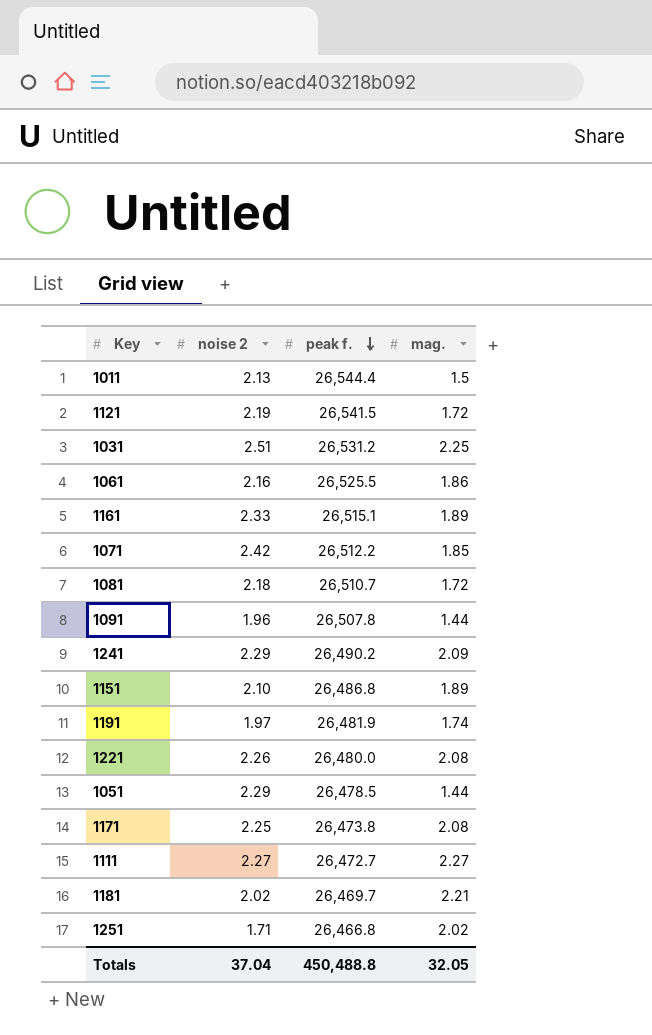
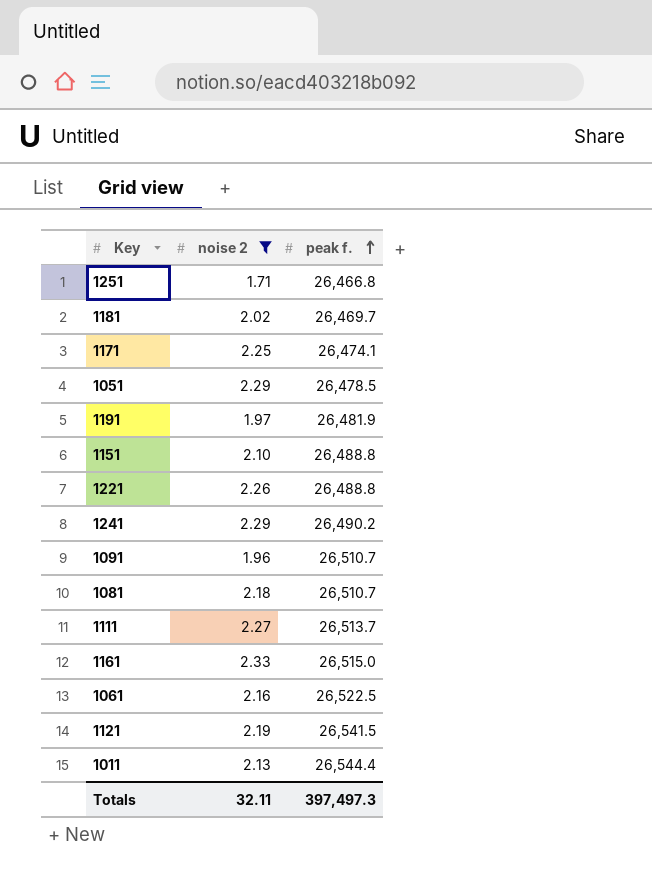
filter: none -> noise 2 <= 2.33
row order: peak f. descending -> peak f. ascending
column mag. | position: 4 -> none
1171 | peak f.: 26,473.8 -> 26,474.1
1151 | peak f.: 26,486.8 -> 26,488.8
1221 | peak f.: 26,480.0 -> 26,488.8
1091 | peak f.: 26,507.8 -> 26,510.7
1111 | peak f.: 26,472.7 -> 26,513.7
1161 | peak f.: 26,515.1 -> 26,515.0
1061 | peak f.: 26,525.5 -> 26,522.5
Totals | noise 2: 37.04 -> 32.11
Totals | peak f.: 450,488.8 -> 397,497.3

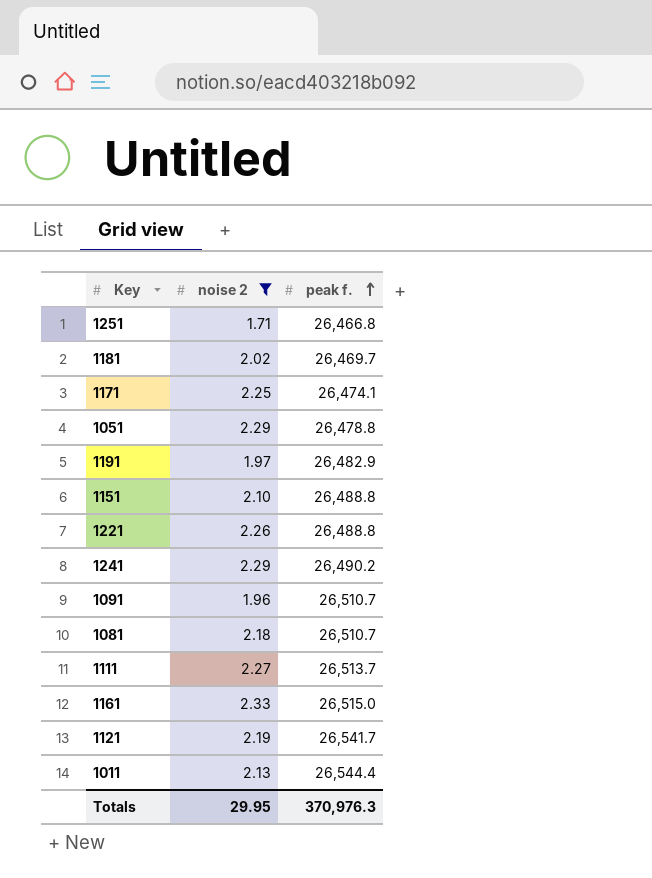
row 1061: 2.16 | 26,522.5 -> none
1051 | peak f.: 26,478.5 -> 26,478.8
1191 | peak f.: 26,481.9 -> 26,482.9
1121 | peak f.: 26,541.5 -> 26,541.7
Totals | noise 2: 32.11 -> 29.95
Totals | peak f.: 397,497.3 -> 370,976.3

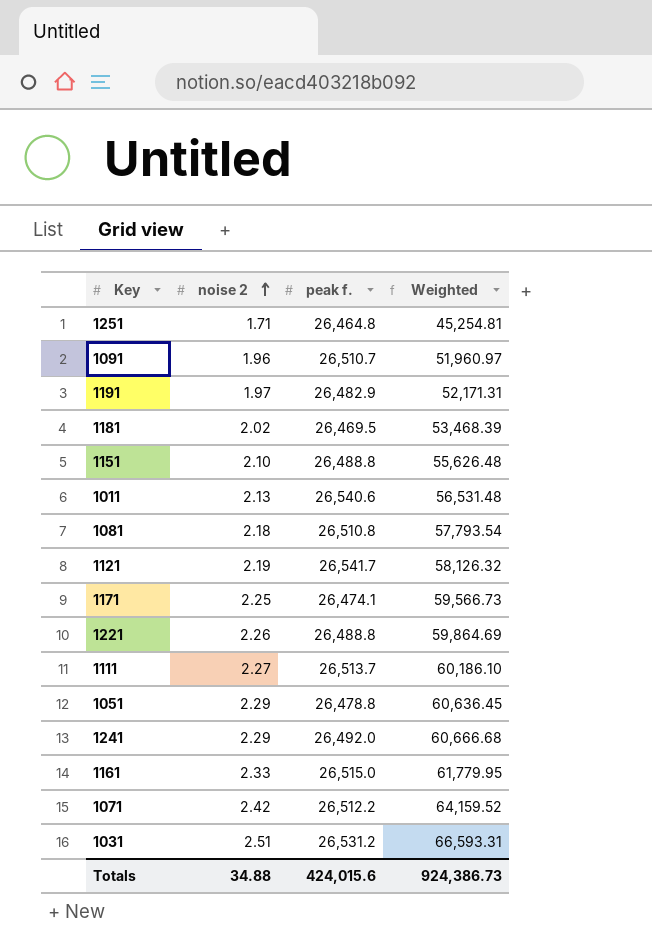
filter: noise 2 <= 2.33 -> none
row order: peak f. ascending -> noise 2 ascending
column Weighted | formula: none -> [noise 2] * [peak f.]
1251 | peak f.: 26,466.8 -> 26,464.8
1181 | peak f.: 26,469.7 -> 26,469.5
1011 | peak f.: 26,544.4 -> 26,540.6
1081 | peak f.: 26,510.7 -> 26,510.8
1241 | peak f.: 26,490.2 -> 26,492.0
Totals | noise 2: 29.95 -> 34.88
Totals | peak f.: 370,976.3 -> 424,015.6

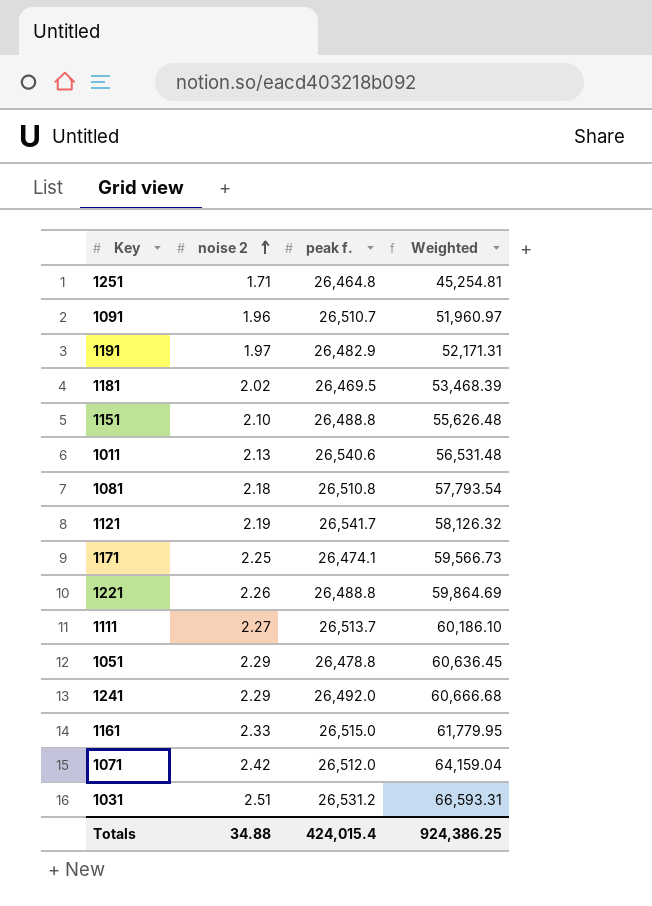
1071 | peak f.: 26,512.2 -> 26,512.0
1071 | Weighted: 64,159.52 -> 64,159.04
Totals | peak f.: 424,015.6 -> 424,015.4
Totals | Weighted: 924,386.73 -> 924,386.25

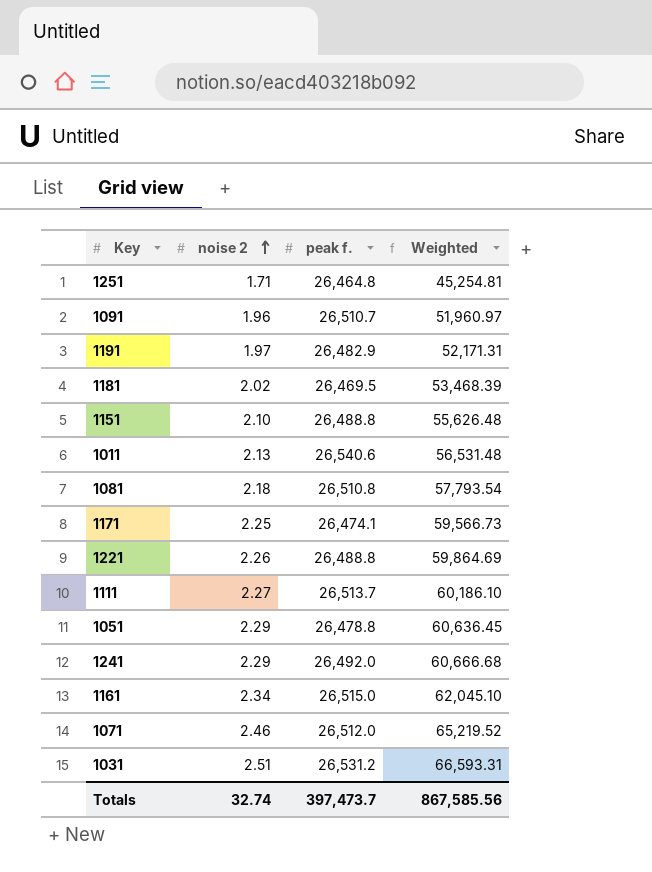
row 1121: 2.19 | 26,541.7 | 58,126.32 -> none
1161 | noise 2: 2.33 -> 2.34
1161 | Weighted: 61,779.95 -> 62,045.10
1071 | noise 2: 2.42 -> 2.46
1071 | Weighted: 64,159.04 -> 65,219.52
Totals | noise 2: 34.88 -> 32.74
Totals | peak f.: 424,015.4 -> 397,473.7
Totals | Weighted: 924,386.25 -> 867,585.56

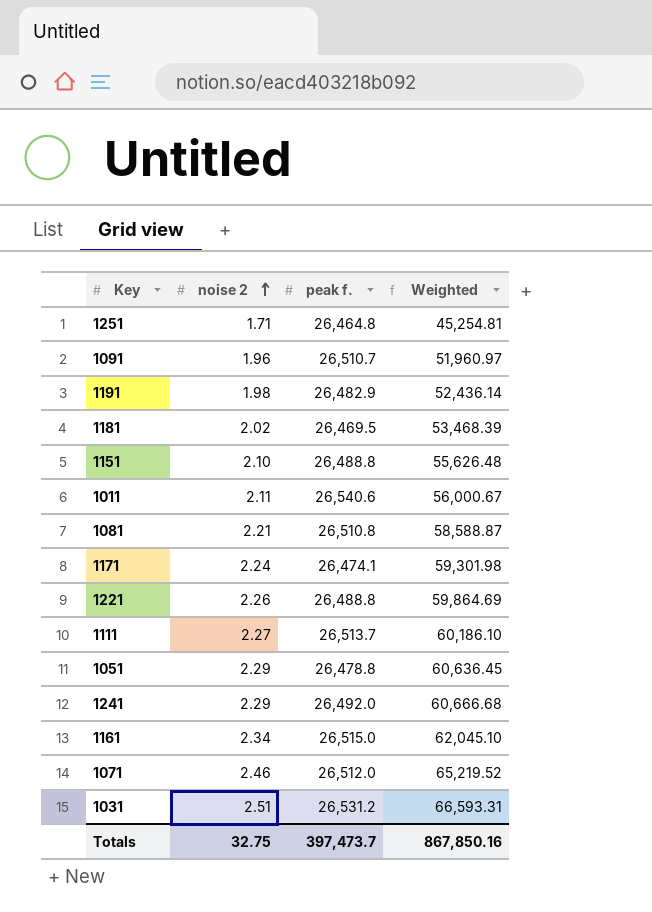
1191 | noise 2: 1.97 -> 1.98
1191 | Weighted: 52,171.31 -> 52,436.14
1011 | noise 2: 2.13 -> 2.11
1011 | Weighted: 56,531.48 -> 56,000.67
1081 | noise 2: 2.18 -> 2.21
1081 | Weighted: 57,793.54 -> 58,588.87
1171 | noise 2: 2.25 -> 2.24
1171 | Weighted: 59,566.73 -> 59,301.98
Totals | noise 2: 32.74 -> 32.75
Totals | Weighted: 867,585.56 -> 867,850.16

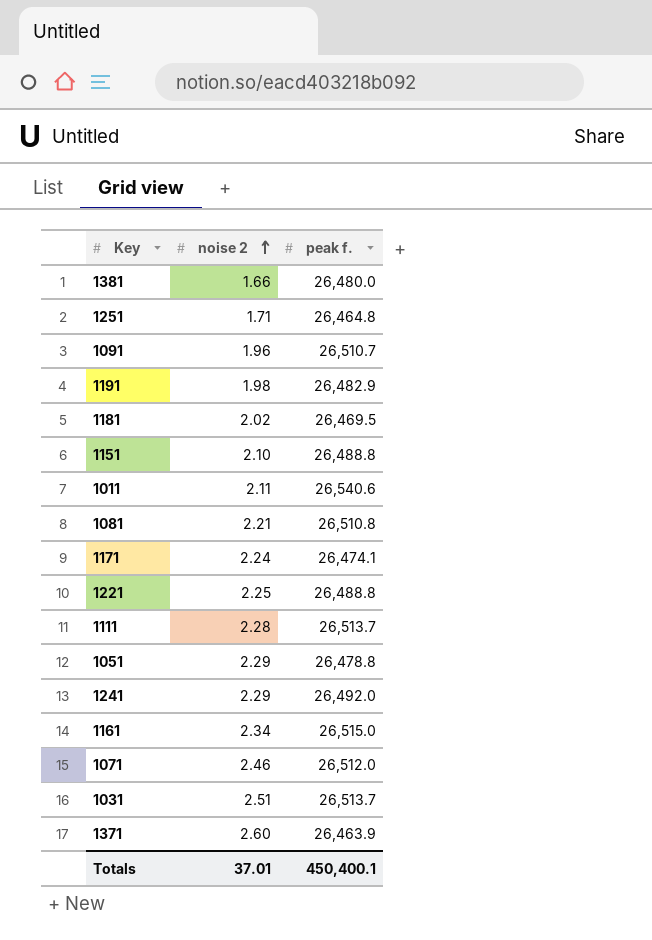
column Weighted | formula: [noise 2] * [peak f.] -> none
row 1381: none -> 1.66 | 26,480.0
1221 | noise 2: 2.26 -> 2.25
1111 | noise 2: 2.27 -> 2.28
1031 | peak f.: 26,531.2 -> 26,513.7
row 1371: none -> 2.60 | 26,463.9
Totals | noise 2: 32.75 -> 37.01
Totals | peak f.: 397,473.7 -> 450,400.1

